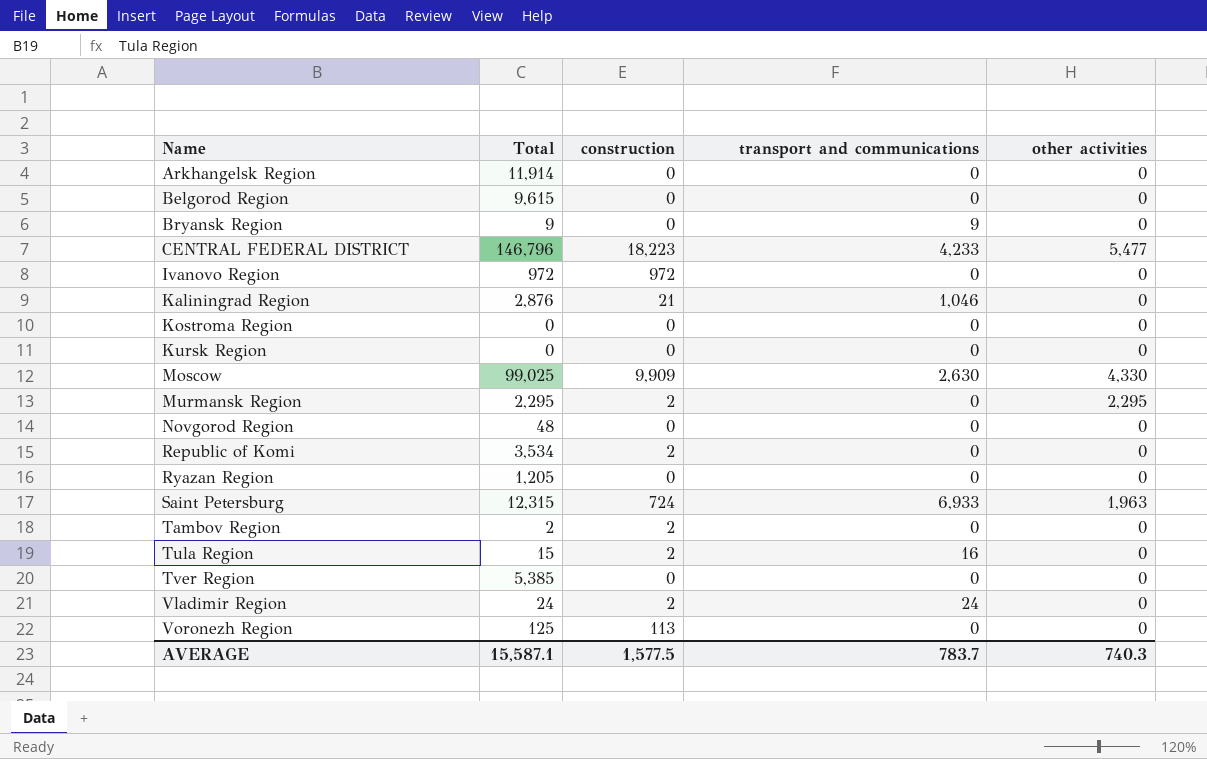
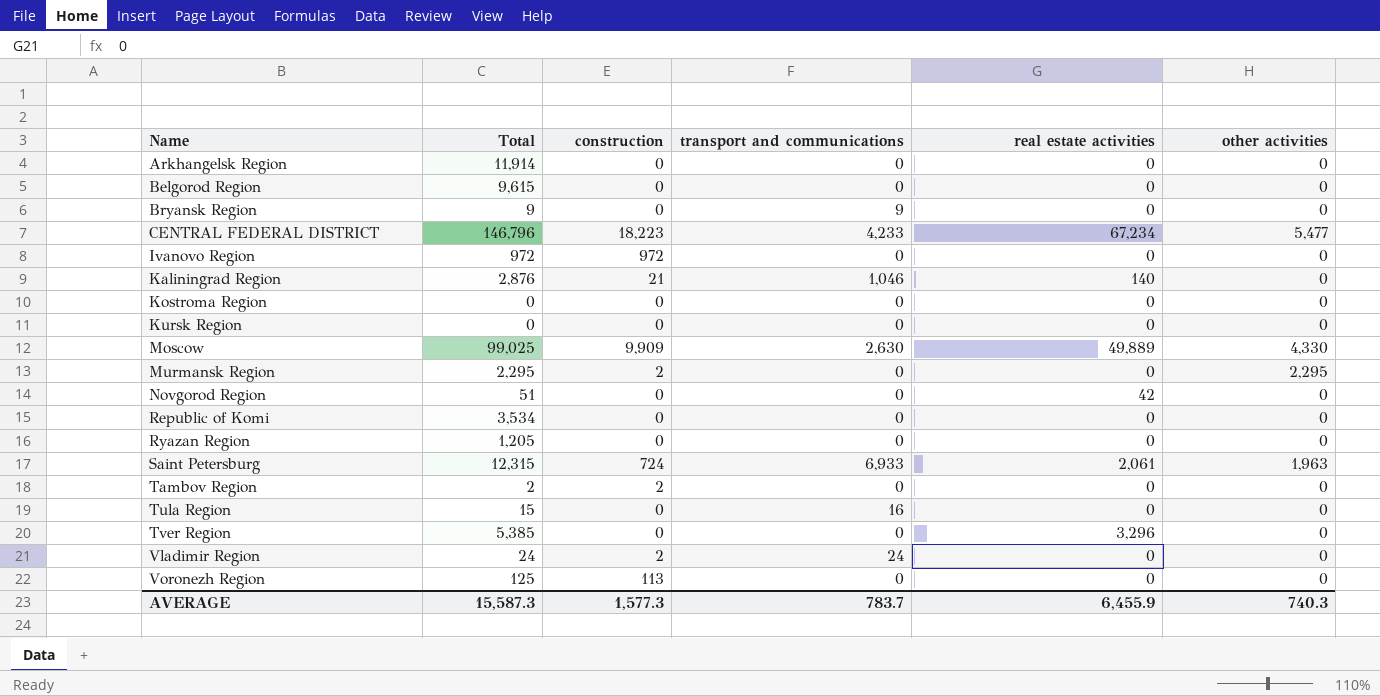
column real estate activities | position: none -> 5
Novgorod Region | Total: 48 -> 51
Republic of Komi | construction: 2 -> 0
Tula Region | construction: 2 -> 0
AVERAGE | Total: 15,587.1 -> 15,587.3
AVERAGE | construction: 1,577.5 -> 1,577.3

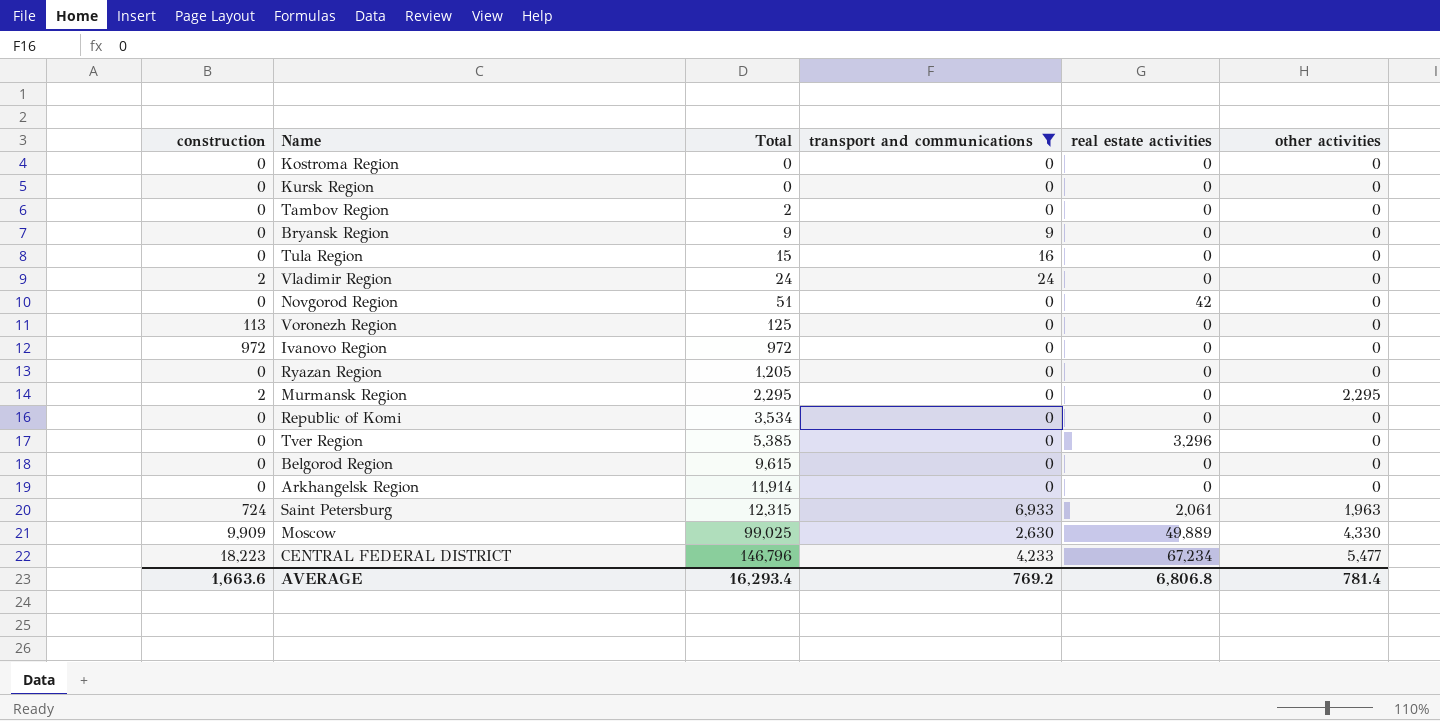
filter: none -> transport and communications != 1,046
row order: Name ascending -> Total ascending
column construction | position: 3 -> 1
Tambov Region | construction: 2 -> 0
AVERAGE | construction: 1,577.3 -> 1,663.6
AVERAGE | Total: 15,587.3 -> 16,293.4
AVERAGE | transport and communications: 783.7 -> 769.2
AVERAGE | real estate activities: 6,455.9 -> 6,806.8
AVERAGE | other activities: 740.3 -> 781.4

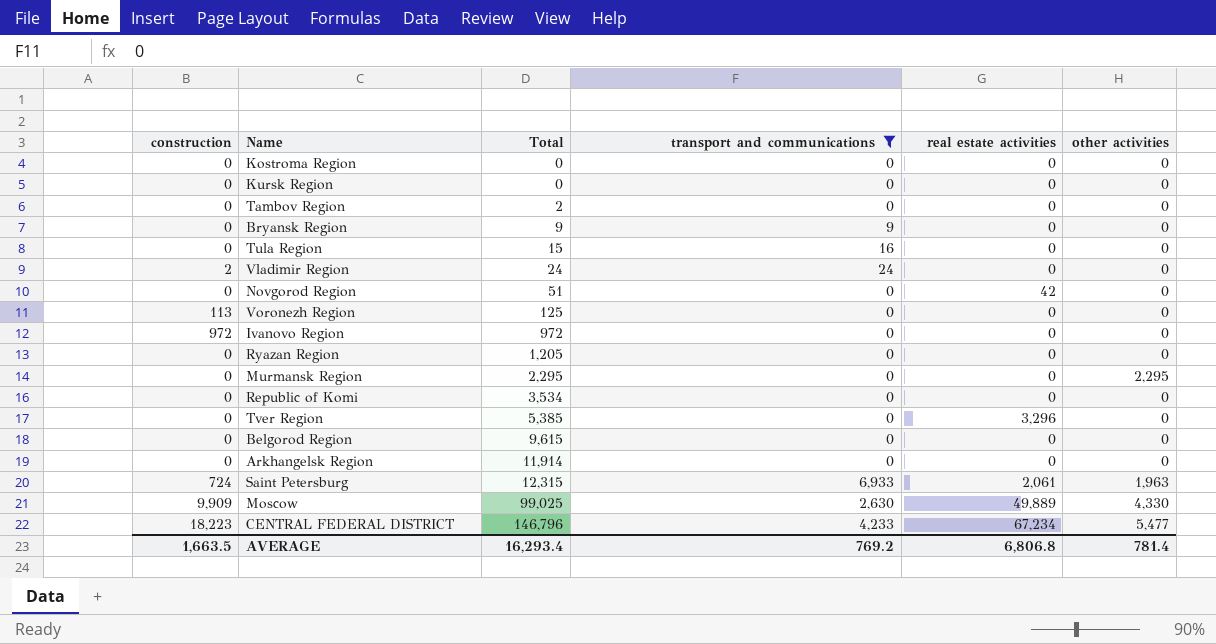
Murmansk Region | construction: 2 -> 0
AVERAGE | construction: 1,663.6 -> 1,663.5

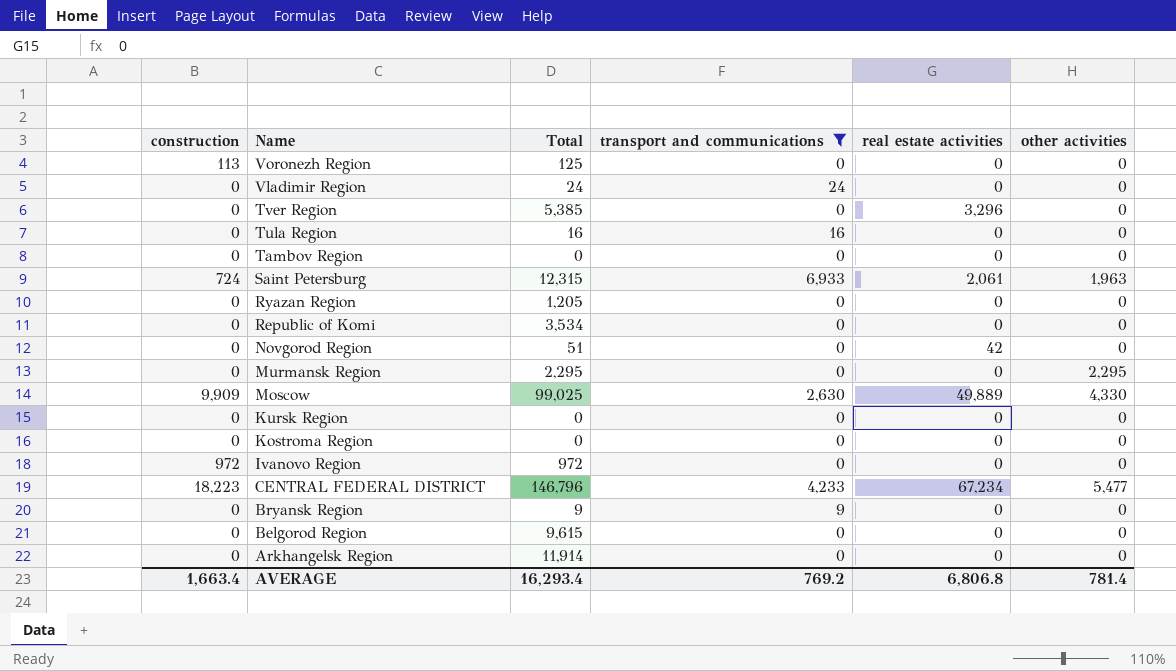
row order: Total ascending -> Name descending
Vladimir Region | construction: 2 -> 0
Tula Region | Total: 15 -> 16
Tambov Region | Total: 2 -> 0
AVERAGE | construction: 1,663.5 -> 1,663.4

